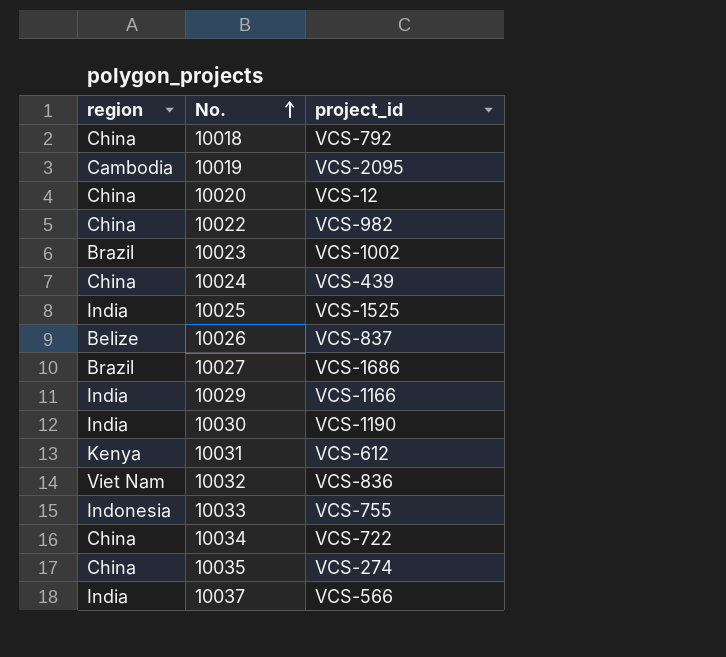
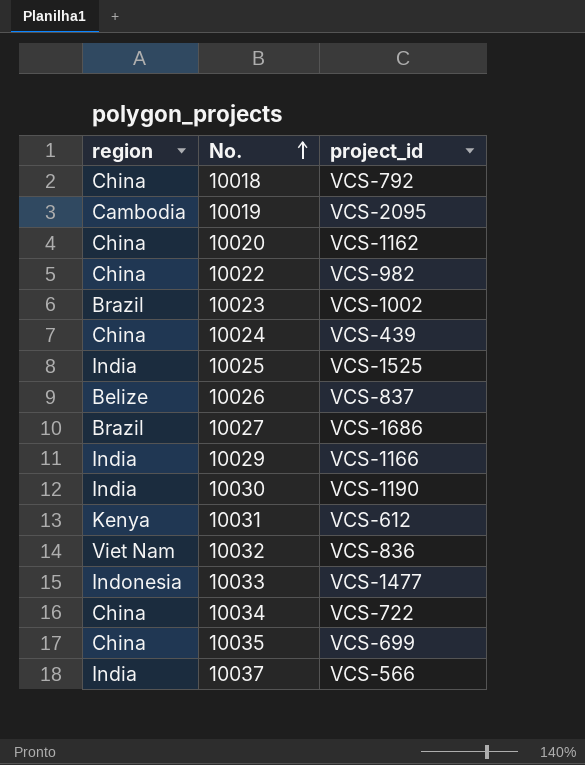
10020 | project_id: VCS-12 -> VCS-1162
10033 | project_id: VCS-755 -> VCS-1477
10035 | project_id: VCS-274 -> VCS-699

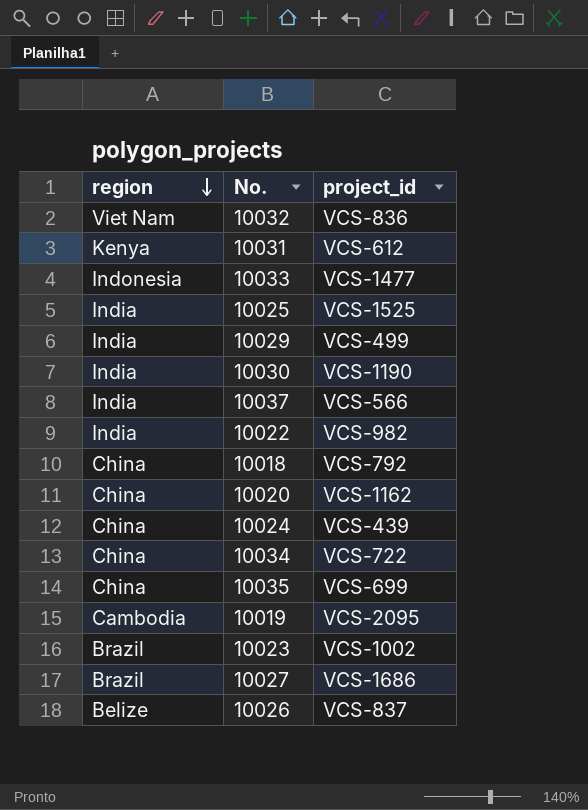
row order: No. ascending -> region descending
10029 | project_id: VCS-1166 -> VCS-499
10022 | region: China -> India

